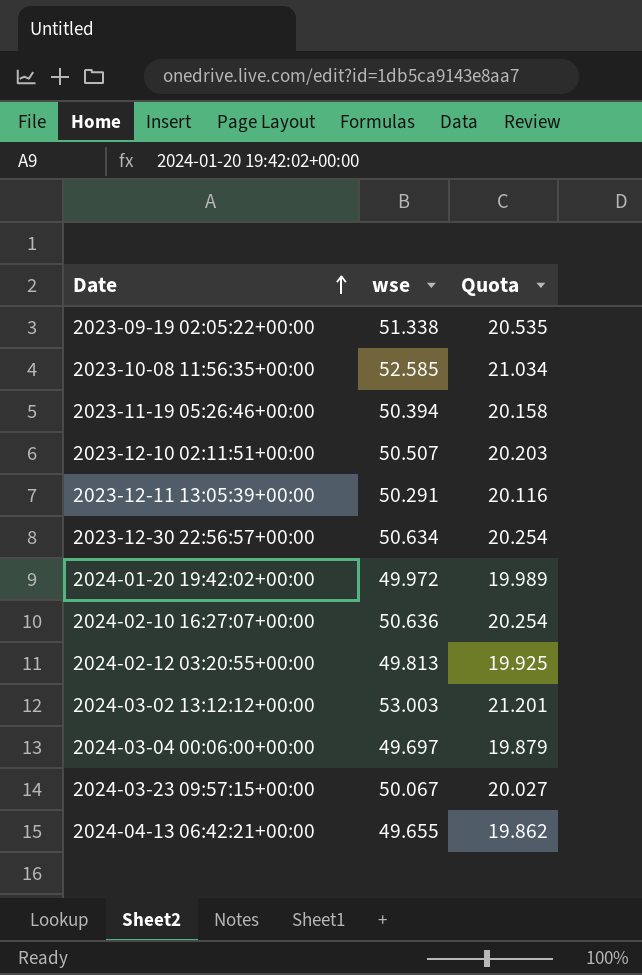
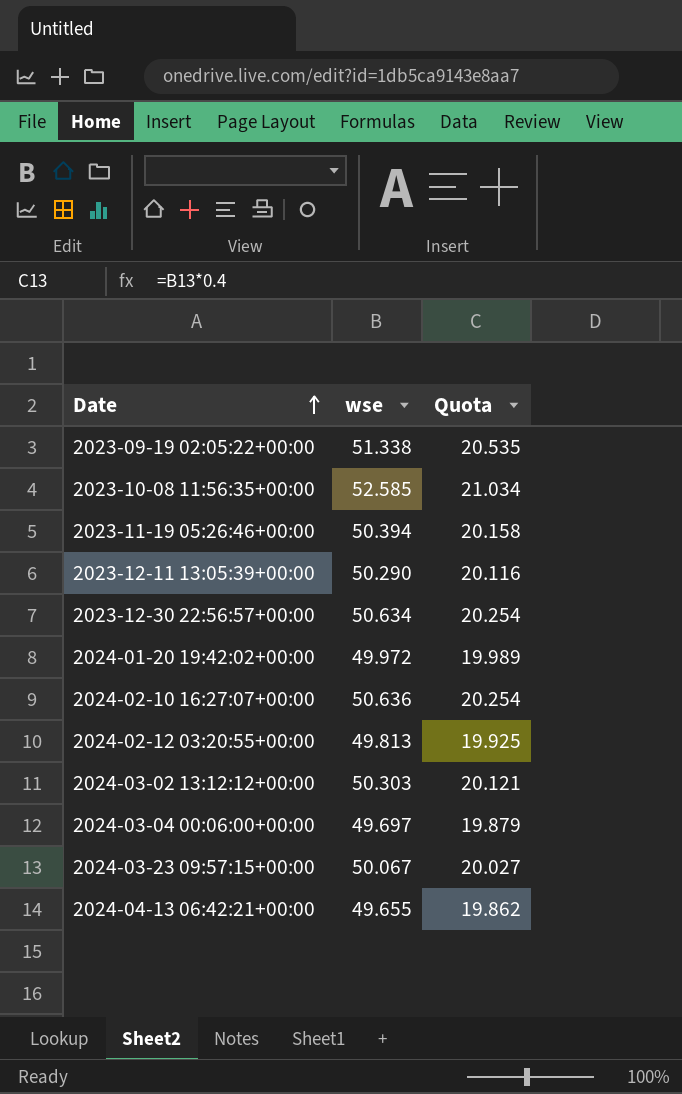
row 2023-12-10 02:11:51+00:00: 50.507 | 20.203 -> none
2023-12-11 13:05:39+00:00 | wse: 50.291 -> 50.290
2024-03-02 13:12:12+00:00 | wse: 53.003 -> 50.303
2024-03-02 13:12:12+00:00 | Quota: 21.201 -> 20.121

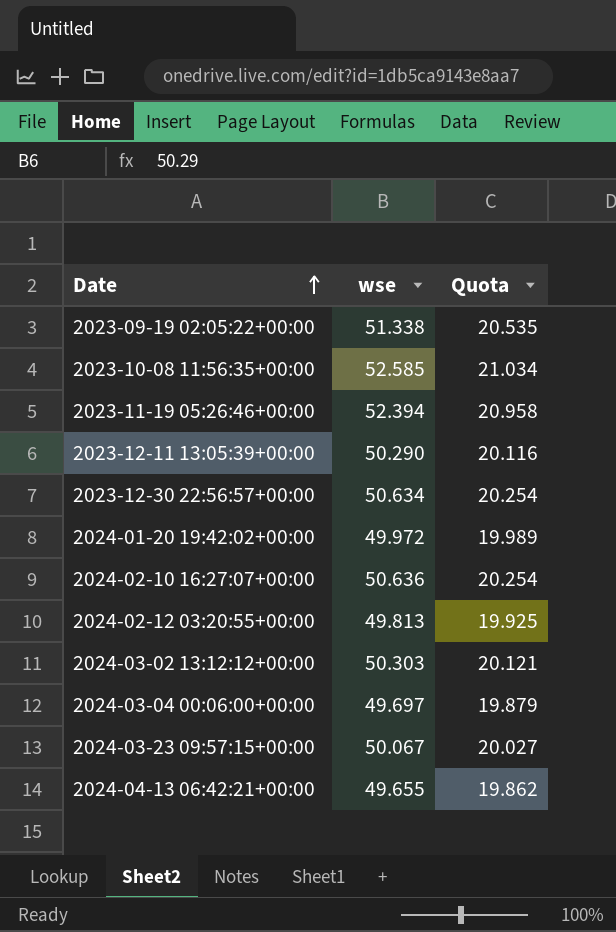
2023-11-19 05:26:46+00:00 | wse: 50.394 -> 52.394
2023-11-19 05:26:46+00:00 | Quota: 20.158 -> 20.958

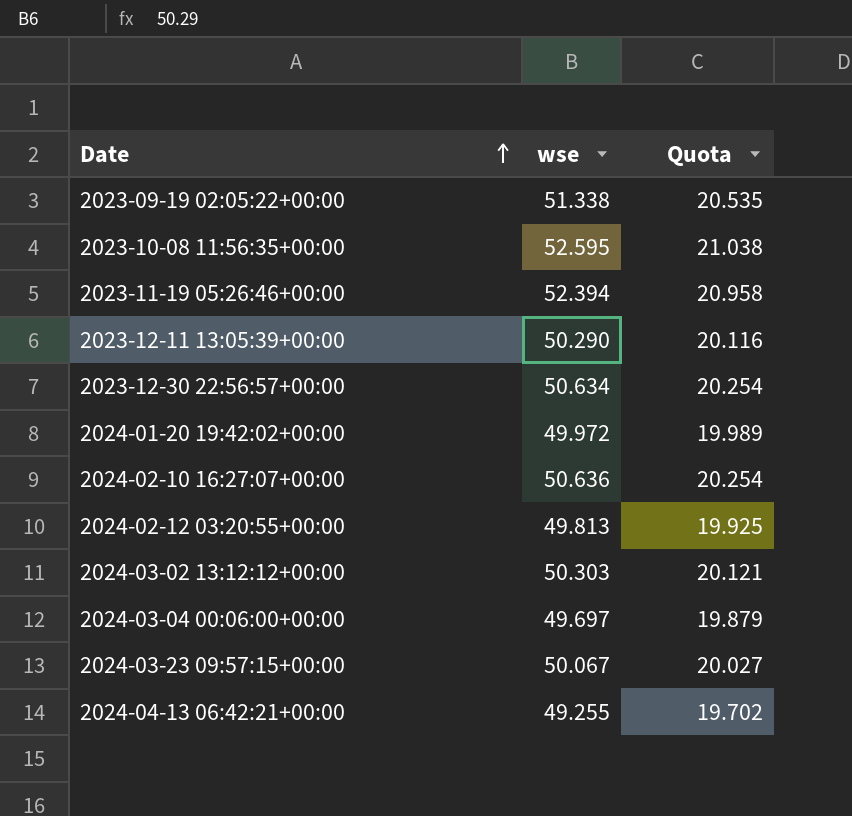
2023-10-08 11:56:35+00:00 | wse: 52.585 -> 52.595
2023-10-08 11:56:35+00:00 | Quota: 21.034 -> 21.038
2024-04-13 06:42:21+00:00 | wse: 49.655 -> 49.255
2024-04-13 06:42:21+00:00 | Quota: 19.862 -> 19.702

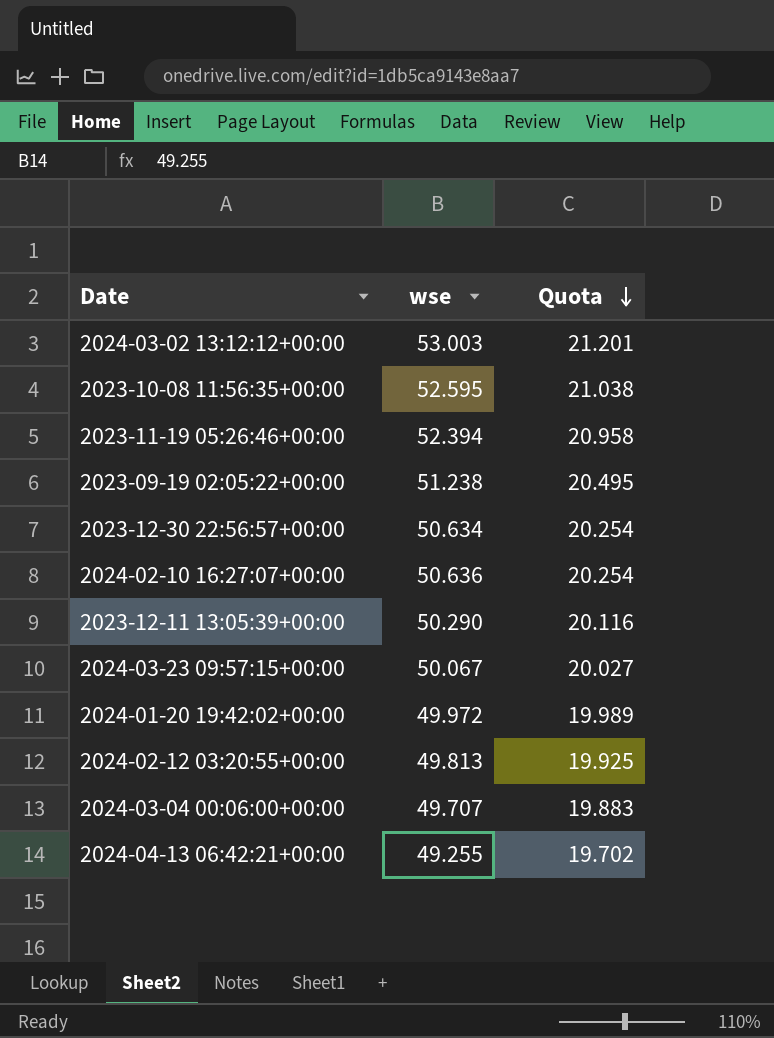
row order: Date ascending -> Quota descending
2024-03-02 13:12:12+00:00 | wse: 50.303 -> 53.003
2024-03-02 13:12:12+00:00 | Quota: 20.121 -> 21.201
2023-09-19 02:05:22+00:00 | wse: 51.338 -> 51.238
2023-09-19 02:05:22+00:00 | Quota: 20.535 -> 20.495
2024-03-04 00:06:00+00:00 | wse: 49.697 -> 49.707
2024-03-04 00:06:00+00:00 | Quota: 19.879 -> 19.883

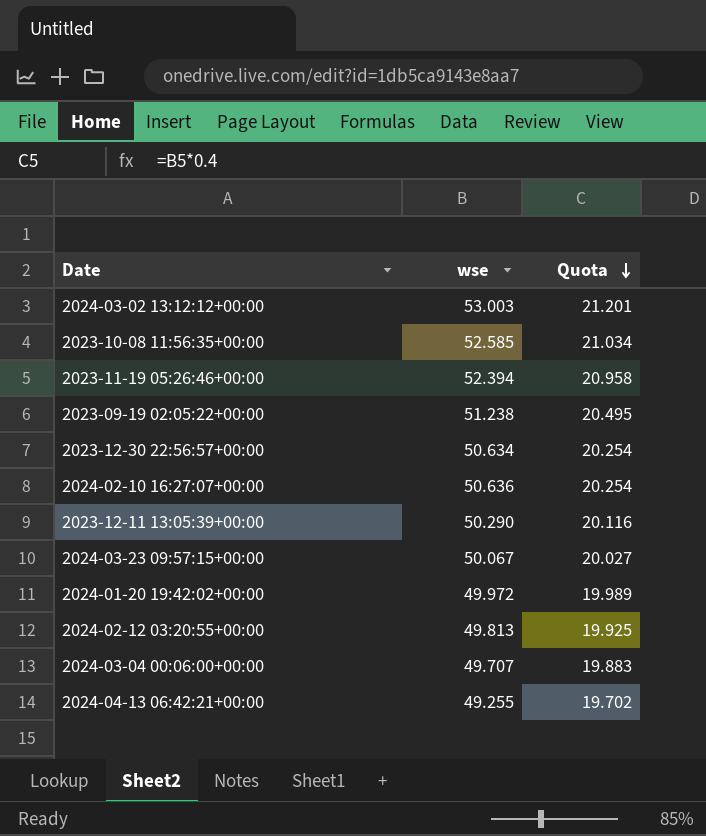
2023-10-08 11:56:35+00:00 | wse: 52.595 -> 52.585
2023-10-08 11:56:35+00:00 | Quota: 21.038 -> 21.034

